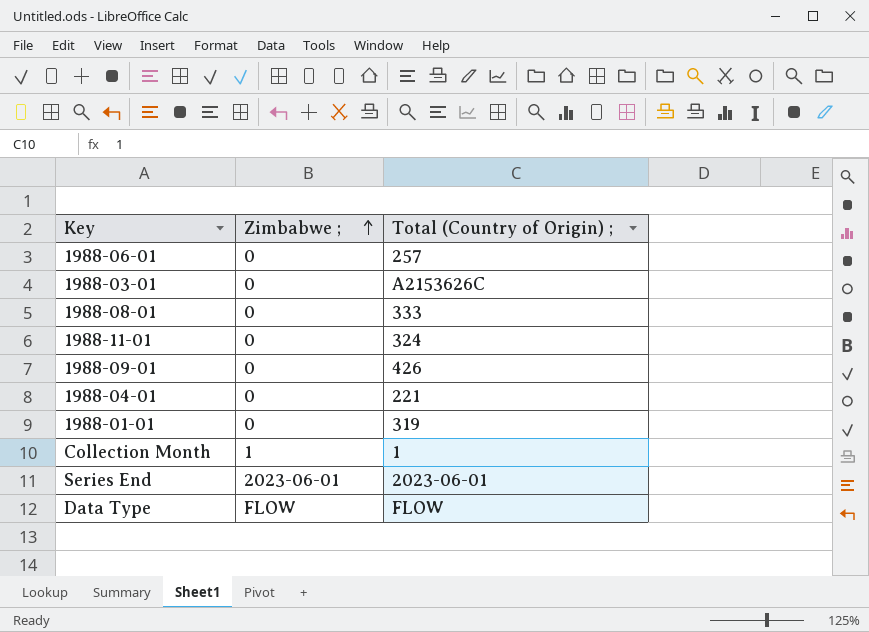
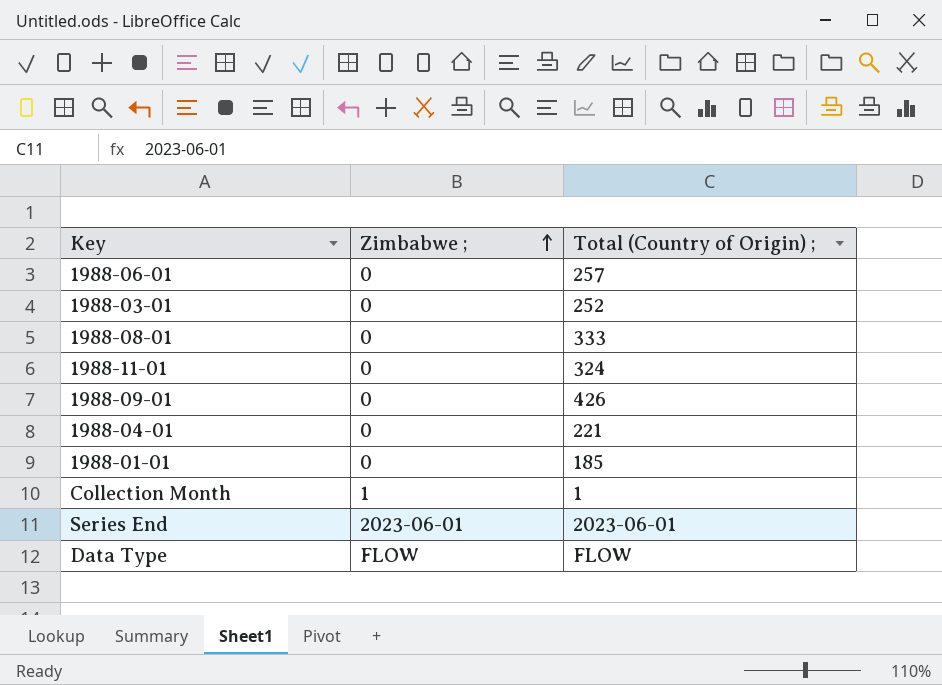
1988-03-01 | Total (Country of Origin) ;: A2153626C -> 252
1988-01-01 | Total (Country of Origin) ;: 319 -> 185

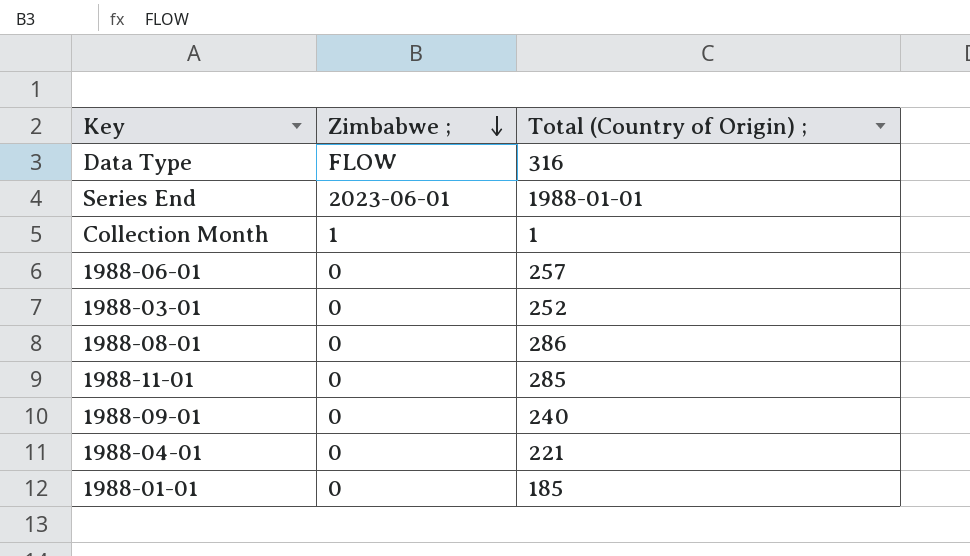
row order: Zimbabwe ; ascending -> Zimbabwe ; descending
Data Type | Total (Country of Origin) ;: FLOW -> 316
Series End | Total (Country of Origin) ;: 2023-06-01 -> 1988-01-01
1988-08-01 | Total (Country of Origin) ;: 333 -> 286
1988-11-01 | Total (Country of Origin) ;: 324 -> 285
1988-09-01 | Total (Country of Origin) ;: 426 -> 240

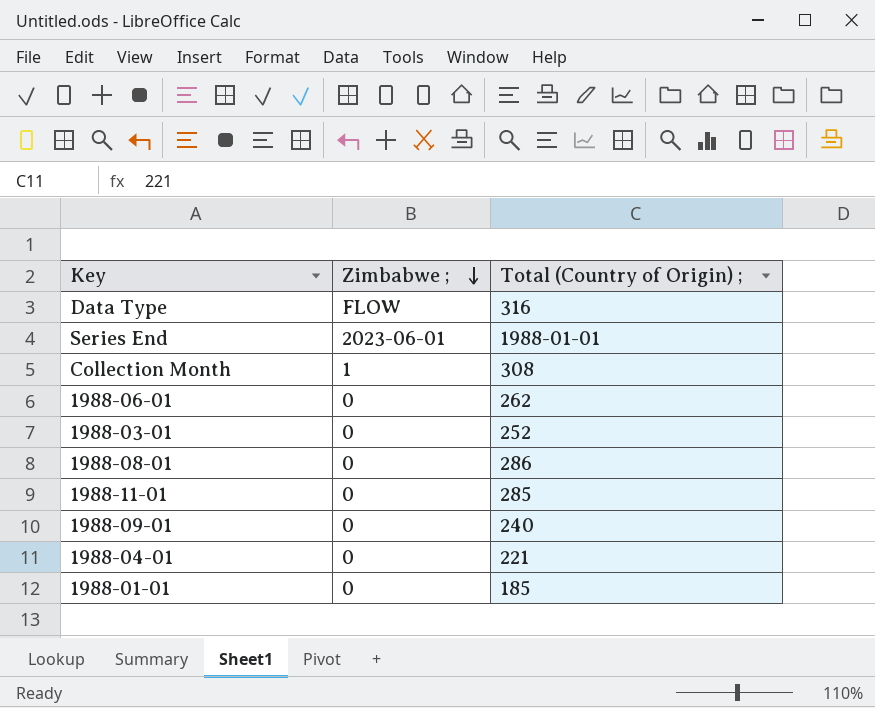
Collection Month | Total (Country of Origin) ;: 1 -> 308
1988-06-01 | Total (Country of Origin) ;: 257 -> 262

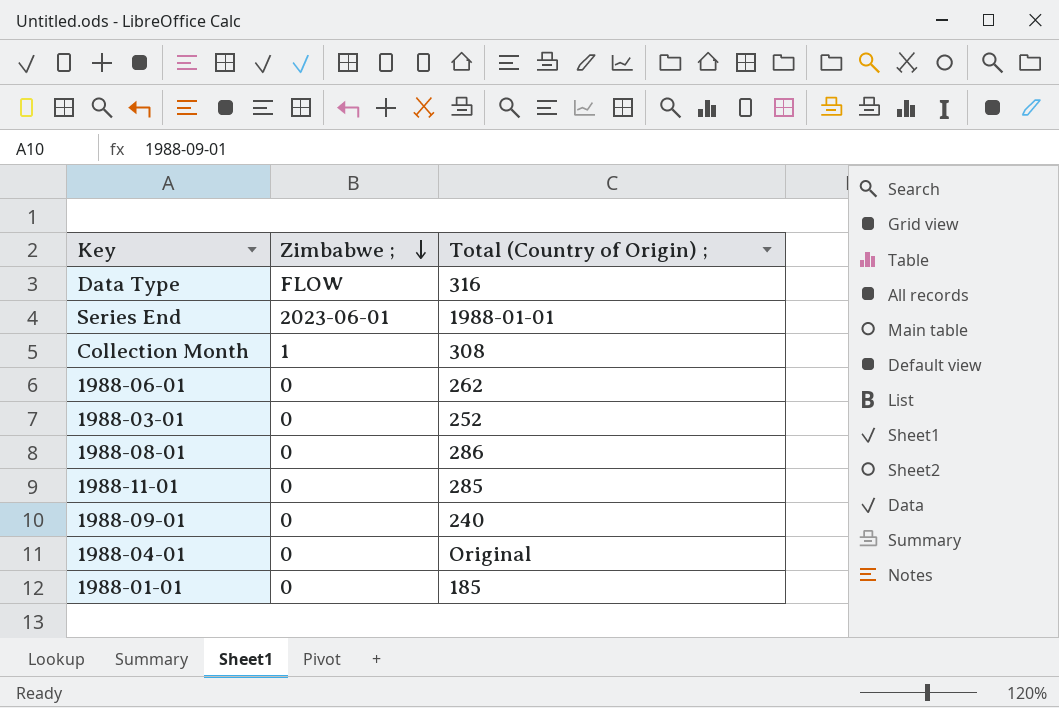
1988-04-01 | Total (Country of Origin) ;: 221 -> Original

